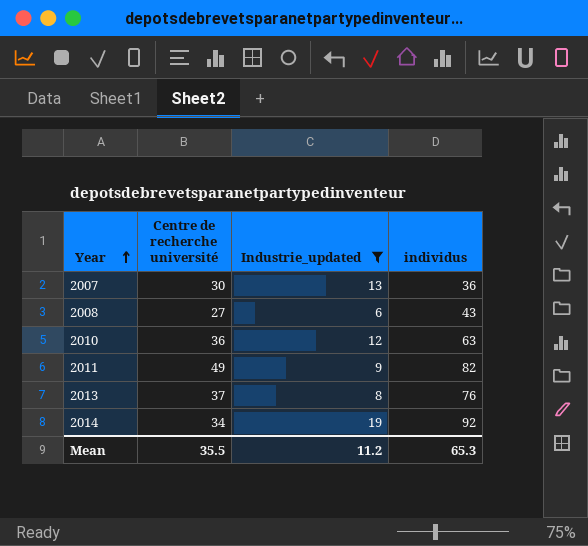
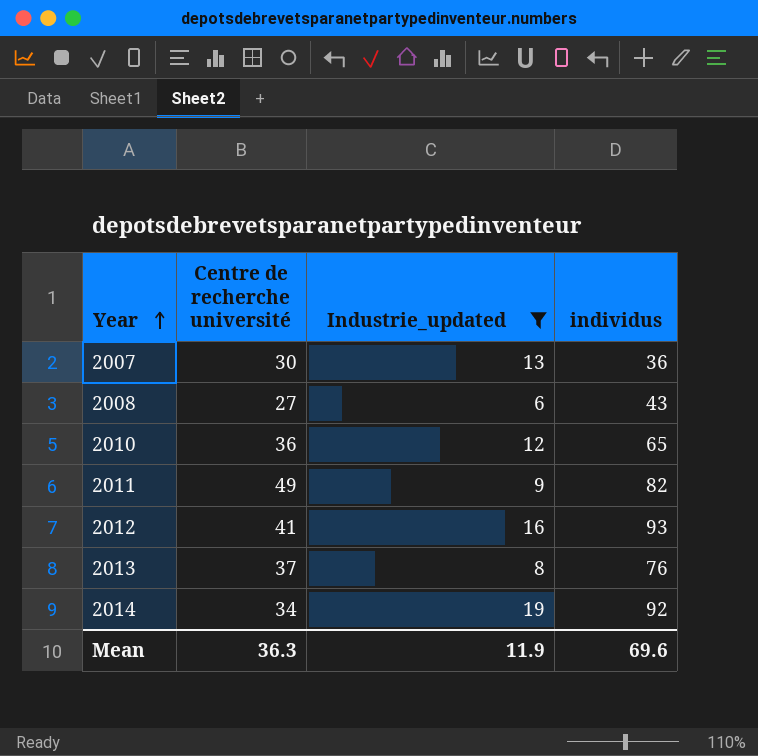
2010 | individus: 63 -> 65
row 2012: none -> 41 | 16 | 93
Mean | Centre de recherche université: 35.5 -> 36.3
Mean | Industrie_updated: 11.2 -> 11.9
Mean | individus: 65.3 -> 69.6

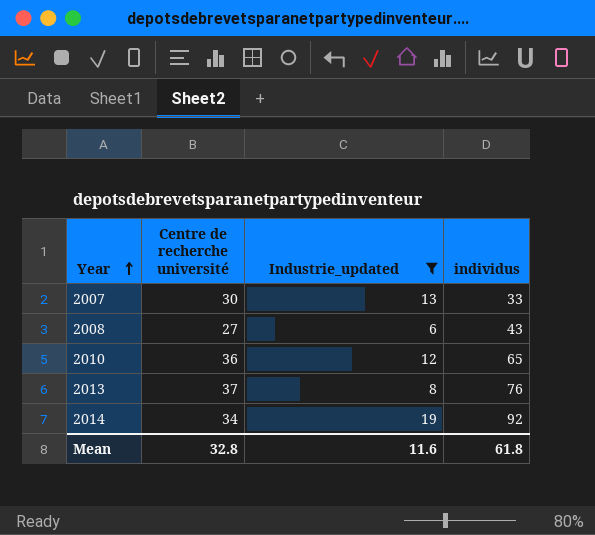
row 2011: 49 | 9 | 82 -> none
row 2012: 41 | 16 | 93 -> none
2007 | individus: 36 -> 33
Mean | Centre de recherche université: 36.3 -> 32.8
Mean | Industrie_updated: 11.9 -> 11.6
Mean | individus: 69.6 -> 61.8

